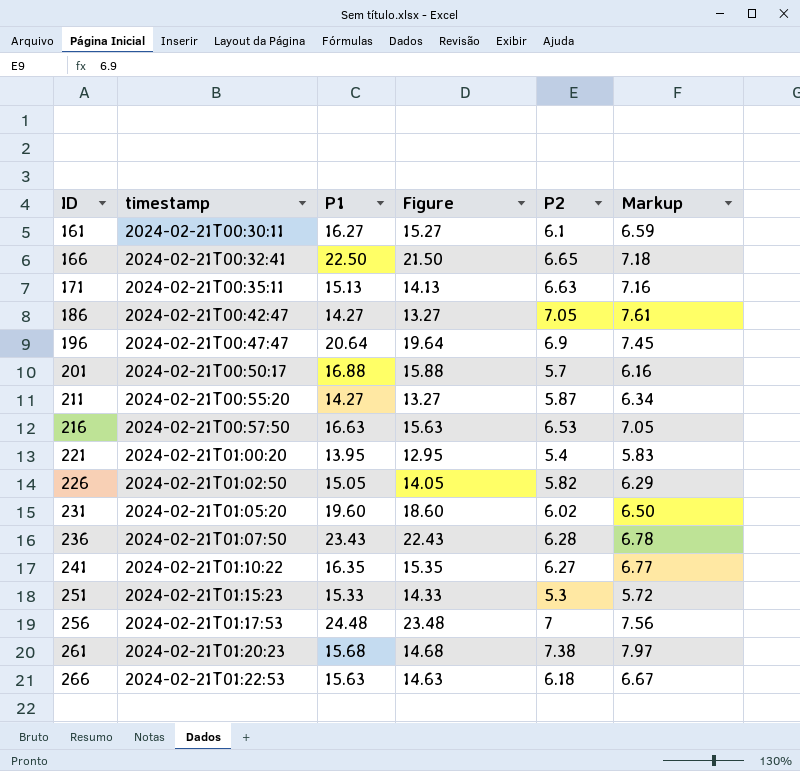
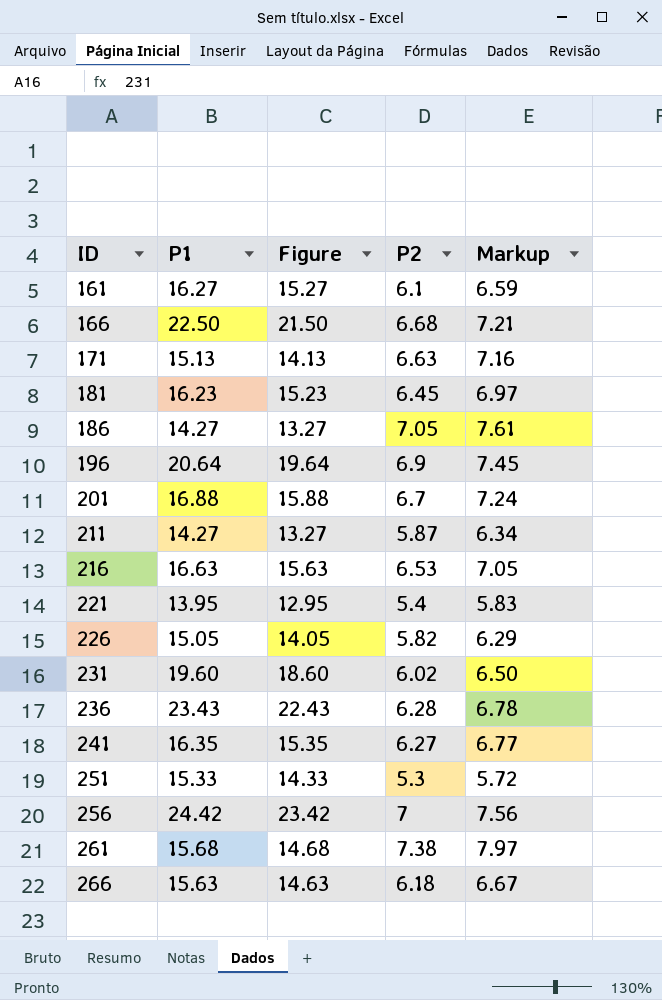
column timestamp | position: 2 -> none
166 | P2: 6.65 -> 6.68
166 | Markup: 7.18 -> 7.21
row 181: none -> 16.23 | 15.23 | 6.45 | 6.97
201 | P2: 5.7 -> 6.7
201 | Markup: 6.16 -> 7.24
256 | P1: 24.48 -> 24.42
256 | Figure: 23.48 -> 23.42

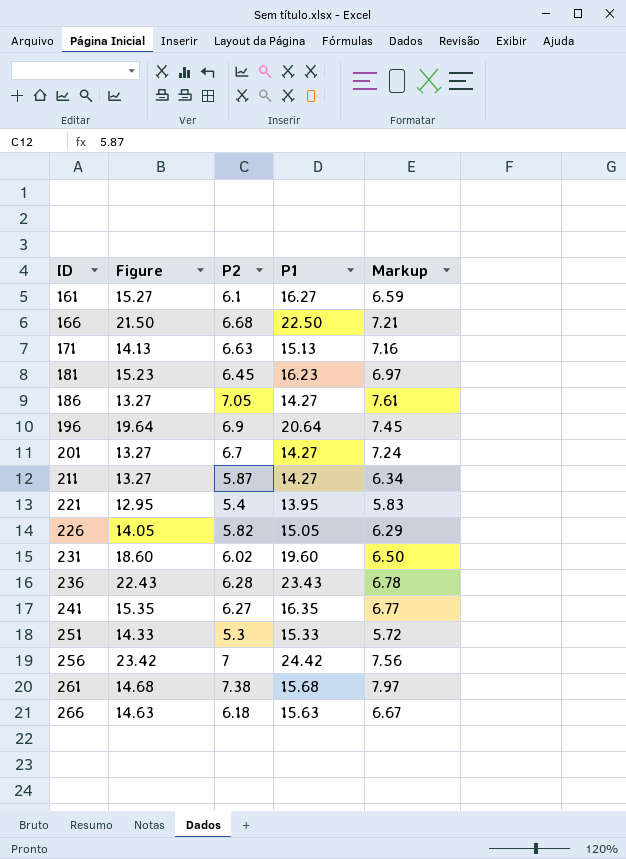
column P1 | position: 2 -> 4
row 216: 16.63 | 15.63 | 6.53 | 7.05 -> none
201 | Figure: 15.88 -> 13.27
201 | P1: 16.88 -> 14.27

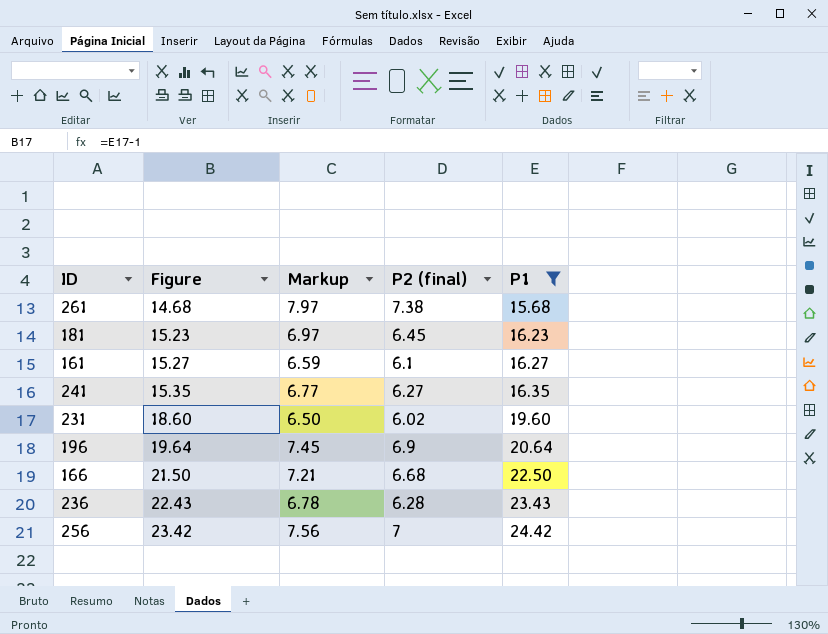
filter: none -> P1 >= 15.68
row order: ID ascending -> Figure ascending
column Markup | position: 5 -> 3
column name: P2 -> P2 (final)

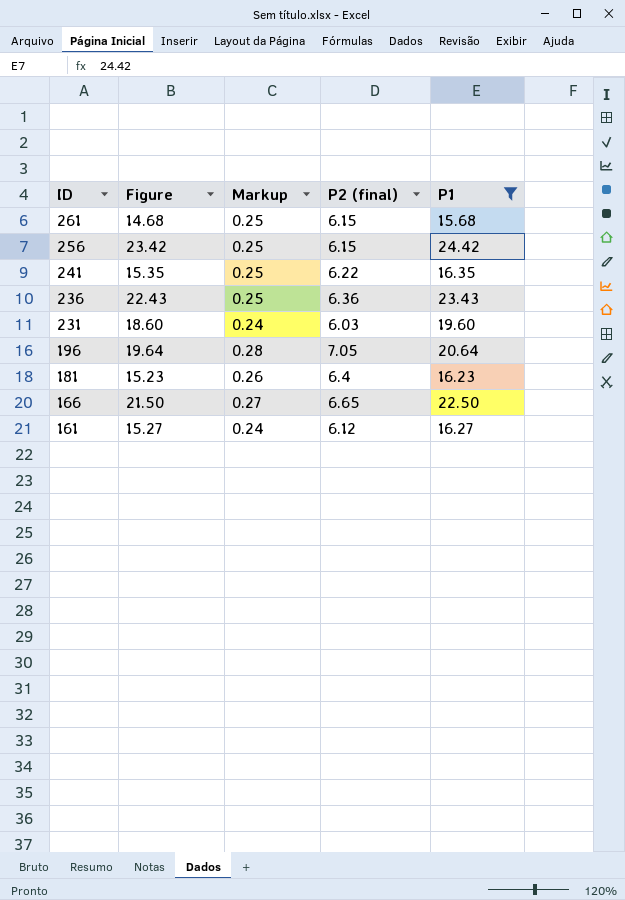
row order: Figure ascending -> ID descending
column Markup | formula: [P2 (final)] * 1.08 -> [P2 (final)] * 0.04
261 | P2 (final): 7.38 -> 6.15
256 | P2 (final): 7 -> 6.15
241 | P2 (final): 6.27 -> 6.22
236 | P2 (final): 6.28 -> 6.36
231 | P2 (final): 6.02 -> 6.03
196 | P2 (final): 6.9 -> 7.05
181 | P2 (final): 6.45 -> 6.4
166 | P2 (final): 6.68 -> 6.65
161 | P2 (final): 6.1 -> 6.12

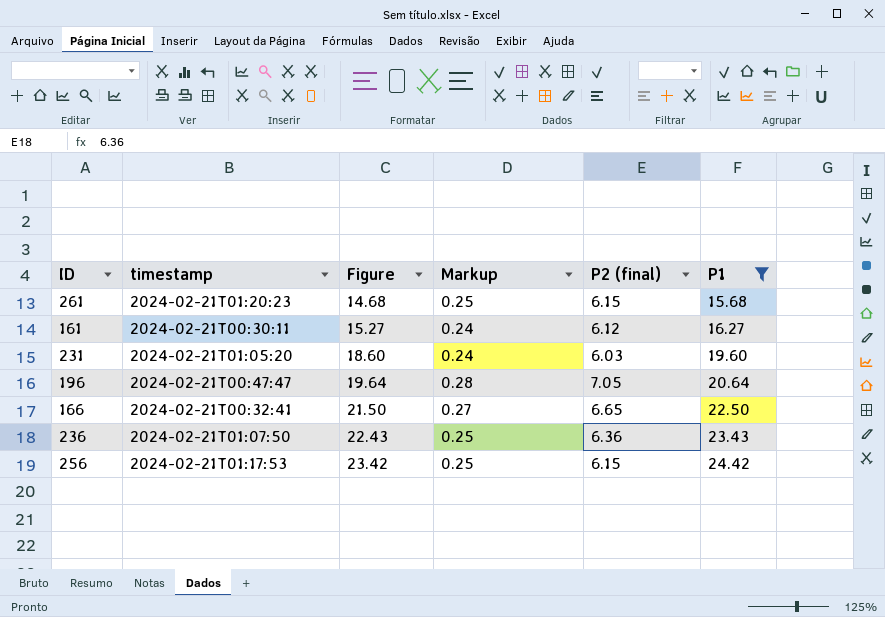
row order: ID descending -> Figure ascending
column timestamp | position: none -> 2
row 241: 15.35 | 0.25 | 6.22 | 16.35 -> none
row 181: 15.23 | 0.26 | 6.4 | 16.23 -> none

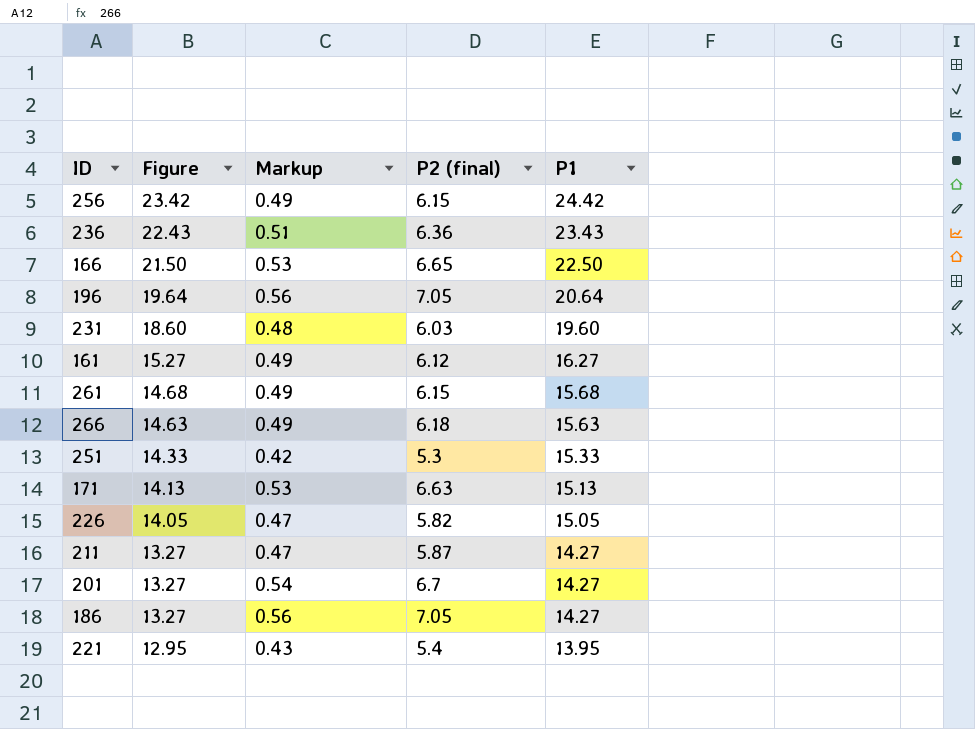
filter: P1 >= 15.68 -> none
row order: Figure ascending -> Figure descending
column timestamp | position: 2 -> none
column Markup | formula: [P2 (final)] * 0.04 -> [P2 (final)] * 0.08

